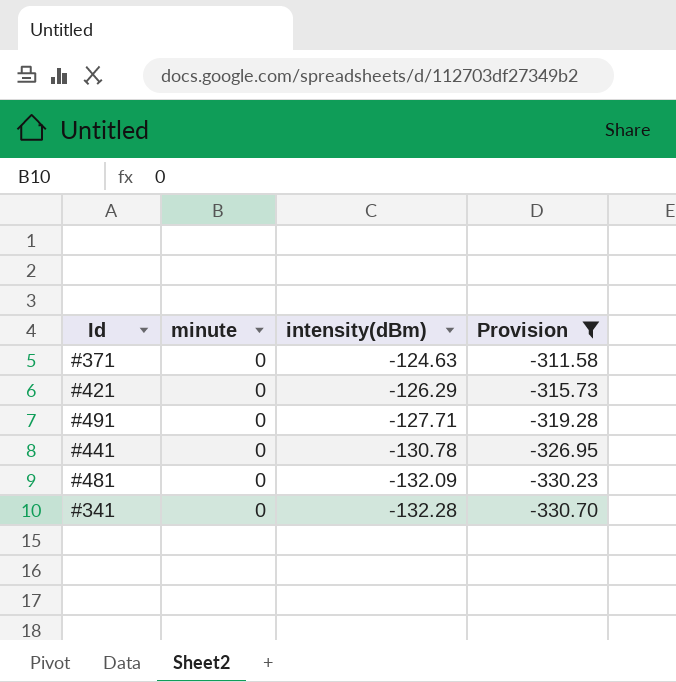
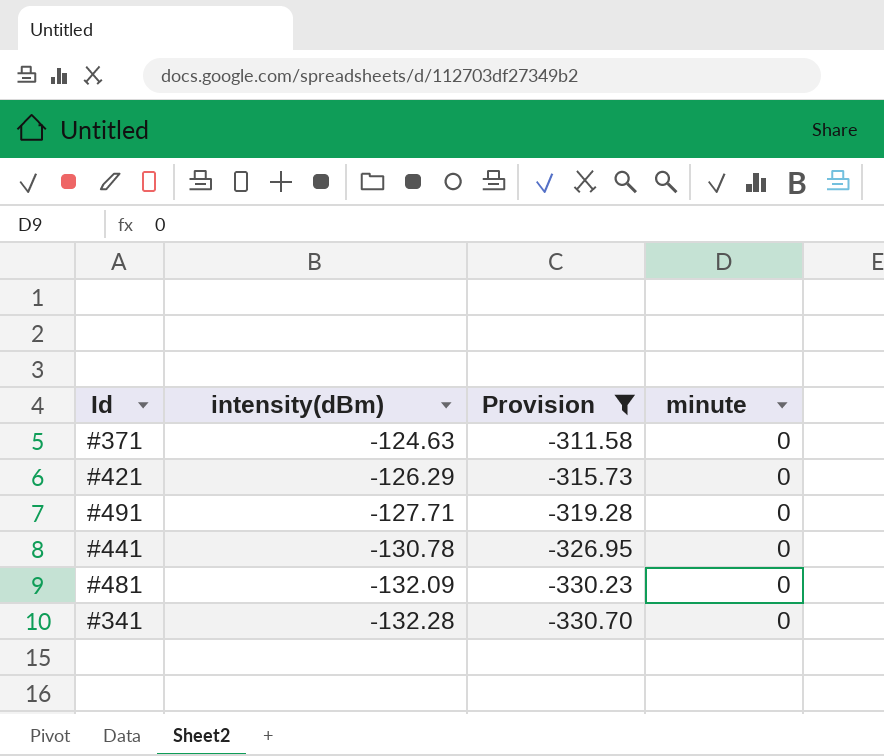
column minute | position: 2 -> 4

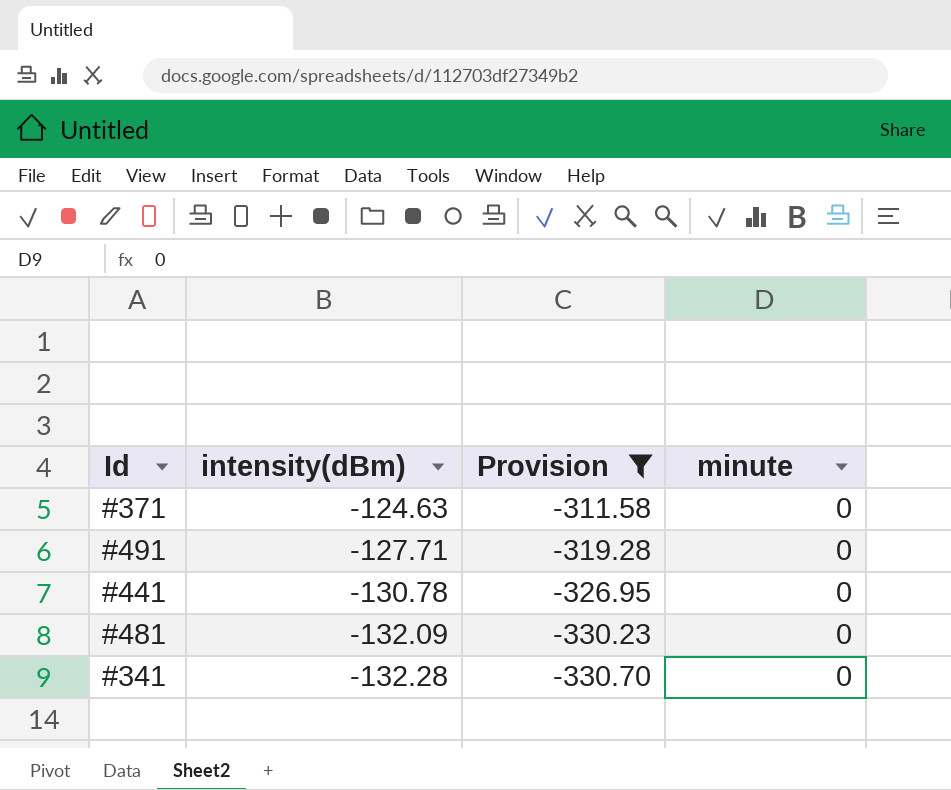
row #421: -126.29 | -315.73 | 0 -> none

